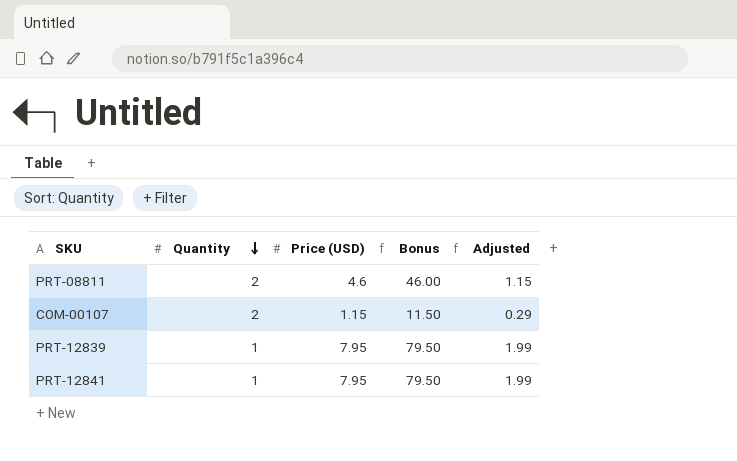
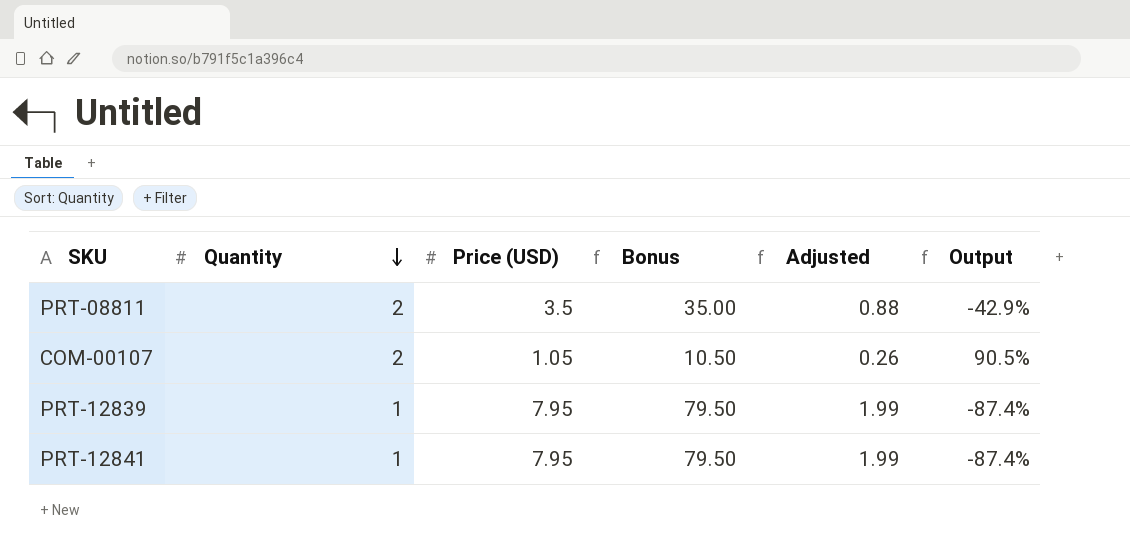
column Output | formula: none -> ([Quantity] - [Price (USD)]) / [Price (USD)]
PRT-08811 | Price (USD): 4.6 -> 3.5
PRT-08811 | Bonus: 46.00 -> 35.00
PRT-08811 | Adjusted: 1.15 -> 0.88
COM-00107 | Price (USD): 1.15 -> 1.05
COM-00107 | Bonus: 11.50 -> 10.50
COM-00107 | Adjusted: 0.29 -> 0.26

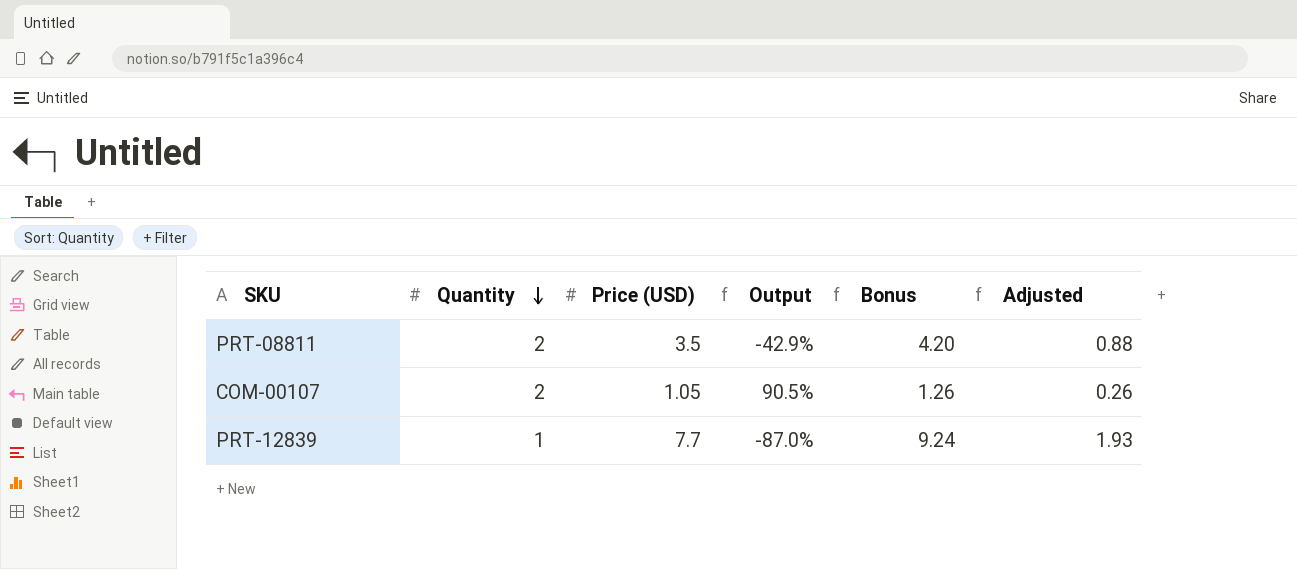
column Output | position: 6 -> 4
column Bonus | formula: [Price (USD)] * 10 -> [Price (USD)] * 1.2
row PRT-12841: 1 | 7.95 | 79.50 | 1.99 | -87.4% -> none
PRT-12839 | Price (USD): 7.95 -> 7.7
PRT-12839 | Output: -87.4% -> -87.0%
PRT-12839 | Adjusted: 1.99 -> 1.93

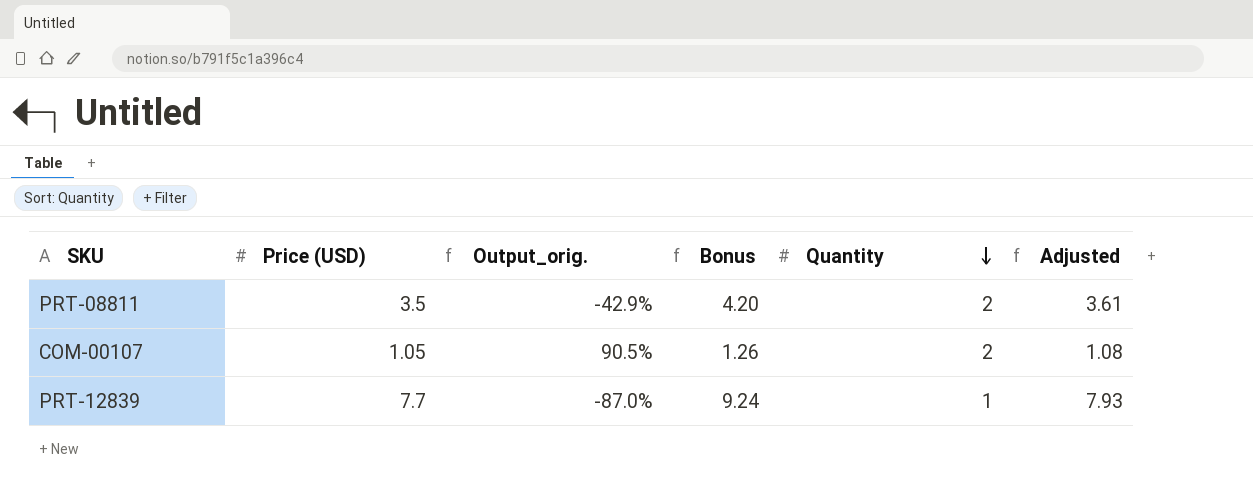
column name: Output -> Output_orig.
column Quantity | position: 2 -> 5
column Adjusted | formula: [Price (USD)] * 0.25 -> [Price (USD)] * 1.03

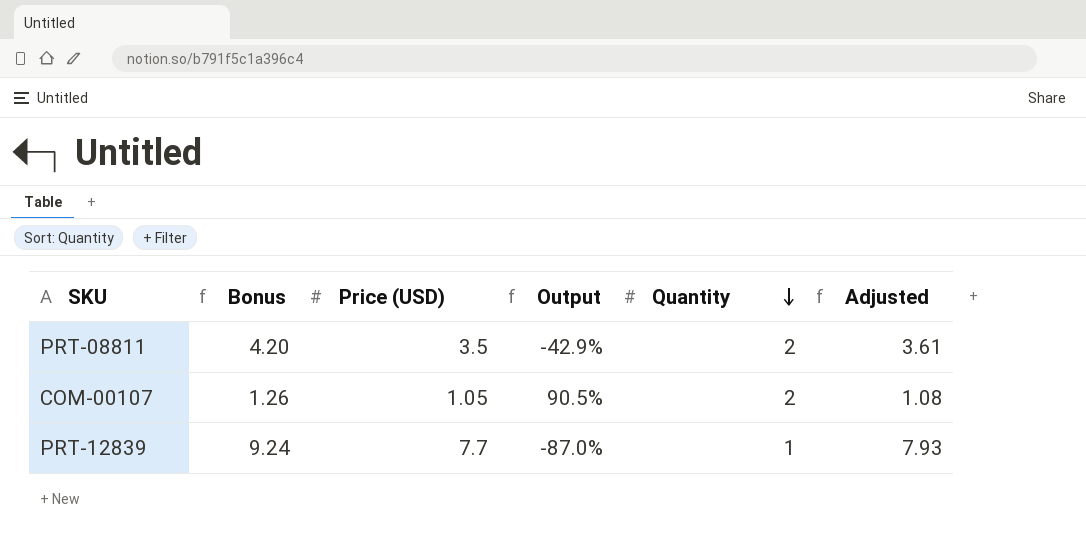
column Bonus | position: 4 -> 2
column name: Output_orig. -> Output

